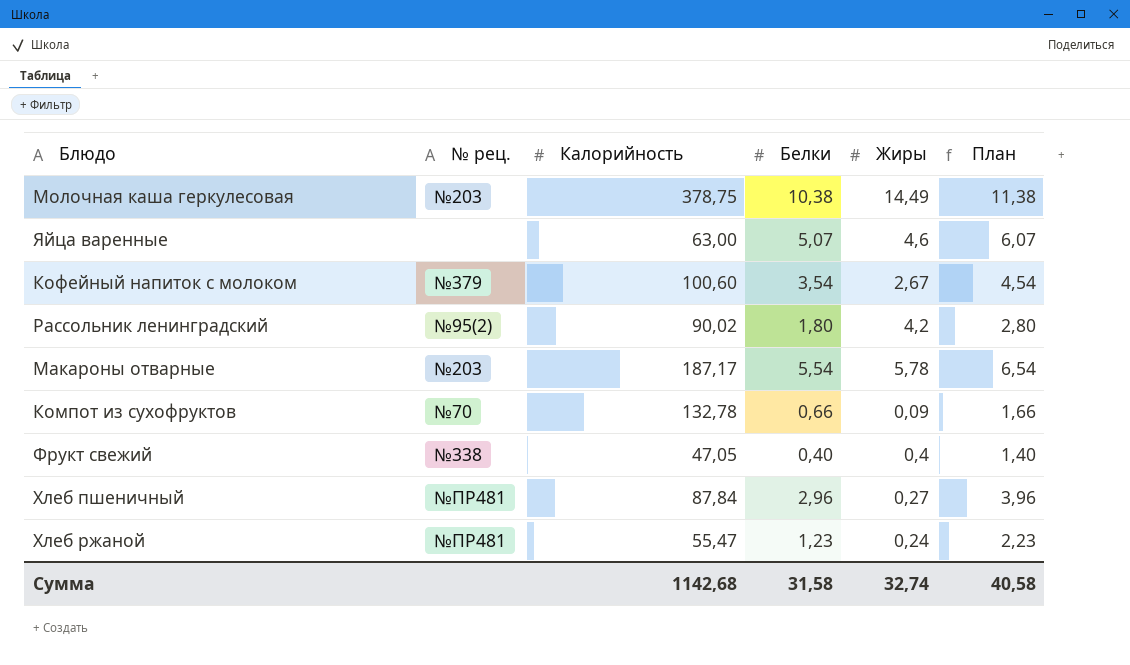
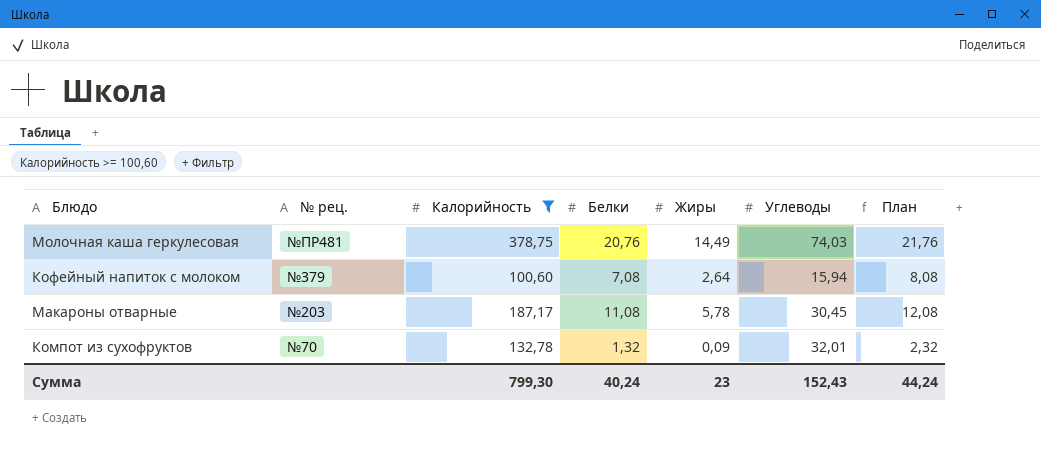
filter: none -> Калорийность >= 100,60
column Углеводы | position: none -> 6
Молочная каша геркулесовая | № рец.: №203 -> №ПР481
Молочная каша геркулесовая | Белки: 10,38 -> 20,76
Молочная каша геркулесовая | План: 11,38 -> 21,76
Кофейный напиток с молоком | Белки: 3,54 -> 7,08
Кофейный напиток с молоком | Жиры: 2,67 -> 2,64
Кофейный напиток с молоком | План: 4,54 -> 8,08
Макароны отварные | Белки: 5,54 -> 11,08
Макароны отварные | План: 6,54 -> 12,08
Компот из сухофруктов | Белки: 0,66 -> 1,32
Компот из сухофруктов | План: 1,66 -> 2,32
Сумма | Калорийность: 1142,68 -> 799,30
Сумма | Белки: 31,58 -> 40,24
Сумма | Жиры: 32,74 -> 23
Сумма | План: 40,58 -> 44,24

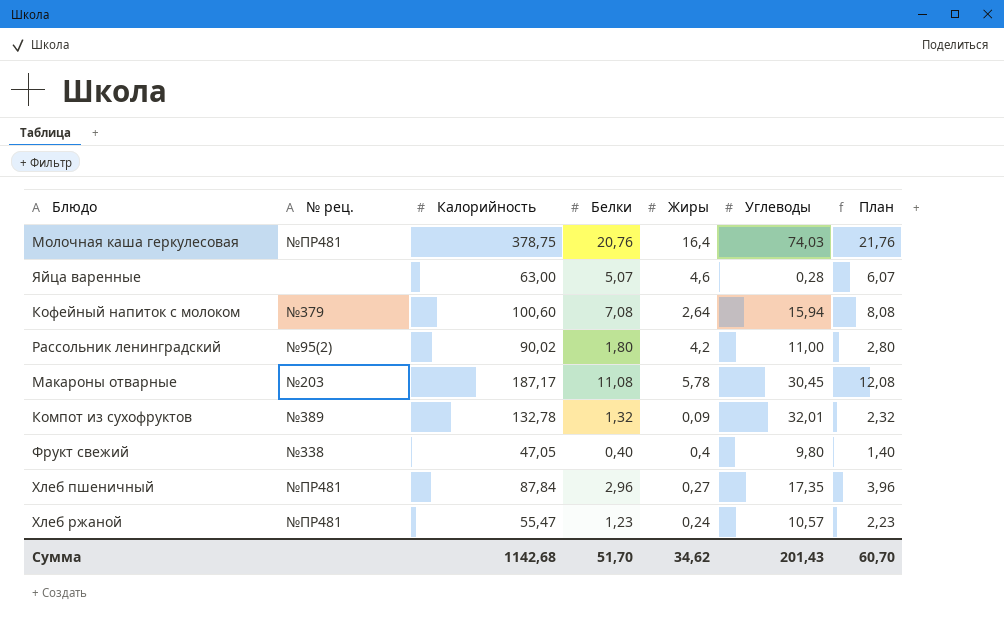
filter: Калорийность >= 100,60 -> none
Молочная каша геркулесовая | Жиры: 14,49 -> 16,4
Компот из сухофруктов | № рец.: №70 -> №389
Сумма | Калорийность: 799,30 -> 1142,68
Сумма | Белки: 40,24 -> 51,70
Сумма | Жиры: 23 -> 34,62
Сумма | Углеводы: 152,43 -> 201,43
Сумма | План: 44,24 -> 60,70

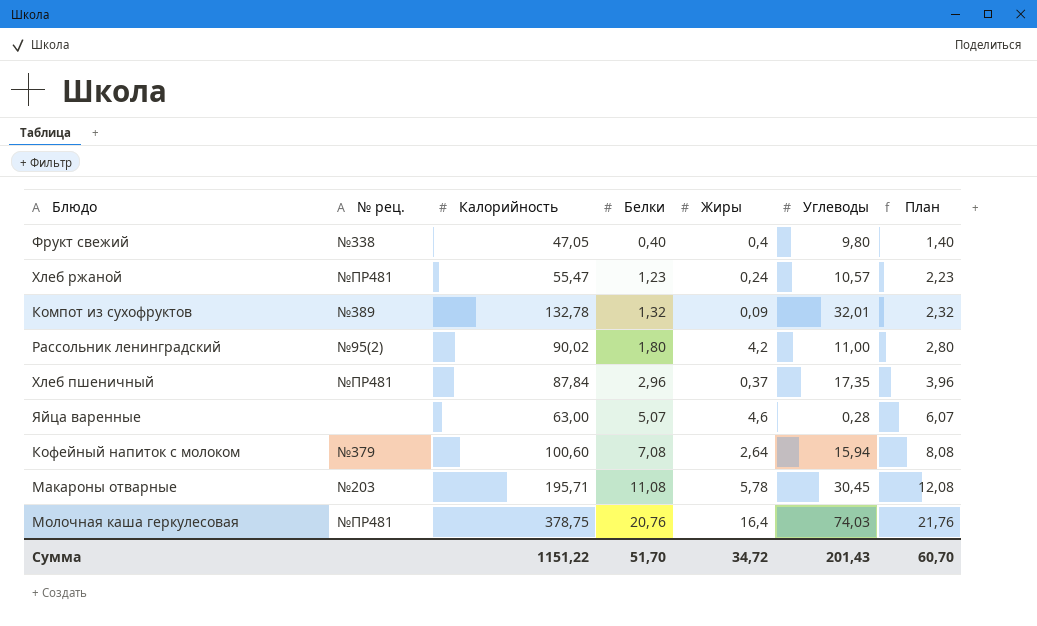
row order: none -> Белки ascending
Хлеб пшеничный | Жиры: 0,27 -> 0,37
Макароны отварные | Калорийность: 187,17 -> 195,71
Сумма | Калорийность: 1142,68 -> 1151,22
Сумма | Жиры: 34,62 -> 34,72

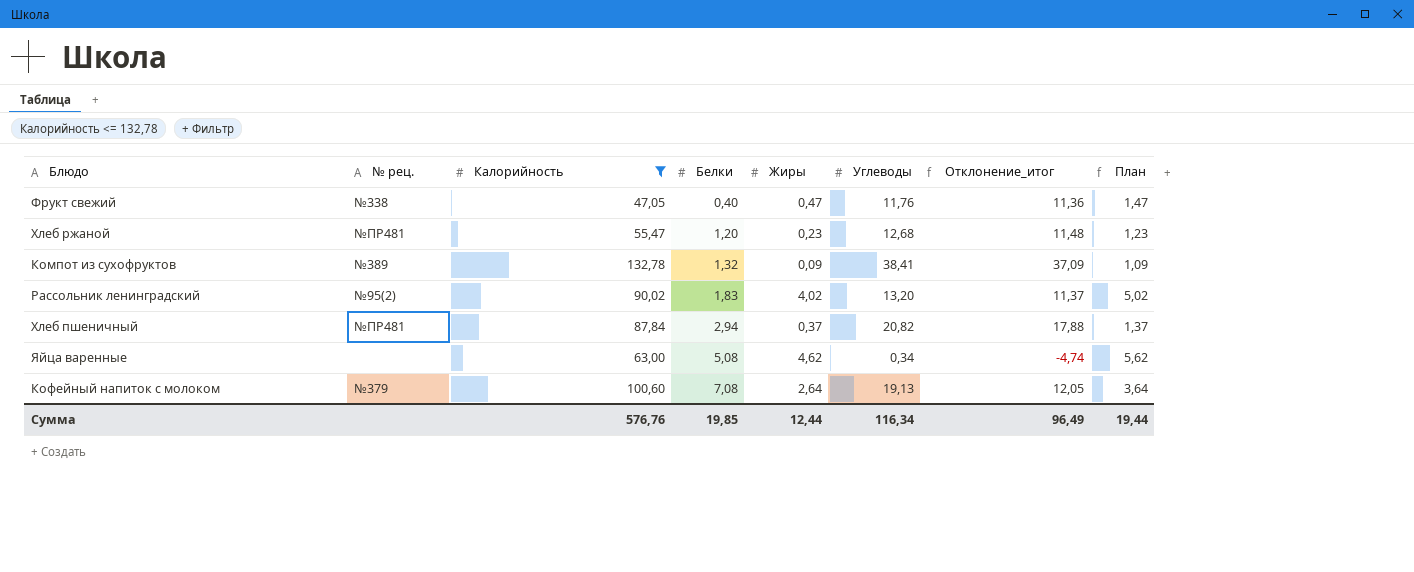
filter: none -> Калорийность <= 132,78
column Отклонение_итог | formula: none -> [Углеводы] - [Белки]
column План | formula: [Белки] + 1 -> [Жиры] + 1
Фрукт свежий | Жиры: 0,4 -> 0,47
Фрукт свежий | Углеводы: 9,80 -> 11,76
Хлеб ржаной | Белки: 1,23 -> 1,20
Хлеб ржаной | Жиры: 0,24 -> 0,23
Хлеб ржаной | Углеводы: 10,57 -> 12,68
Компот из сухофруктов | Углеводы: 32,01 -> 38,41
Рассольник ленинградский | Белки: 1,80 -> 1,83
Рассольник ленинградский | Жиры: 4,2 -> 4,02
Рассольник ленинградский | Углеводы: 11,00 -> 13,20
Хлеб пшеничный | Белки: 2,96 -> 2,94
Хлеб пшеничный | Углеводы: 17,35 -> 20,82
Яйца варенные | Белки: 5,07 -> 5,08
Яйца варенные | Жиры: 4,6 -> 4,62
Яйца варенные | Углеводы: 0,28 -> 0,34
Кофейный напиток с молоком | Углеводы: 15,94 -> 19,13
Сумма | Калорийность: 1151,22 -> 576,76
Сумма | Белки: 51,70 -> 19,85
Сумма | Жиры: 34,72 -> 12,44
Сумма | Углеводы: 201,43 -> 116,34
Сумма | План: 60,70 -> 19,44

